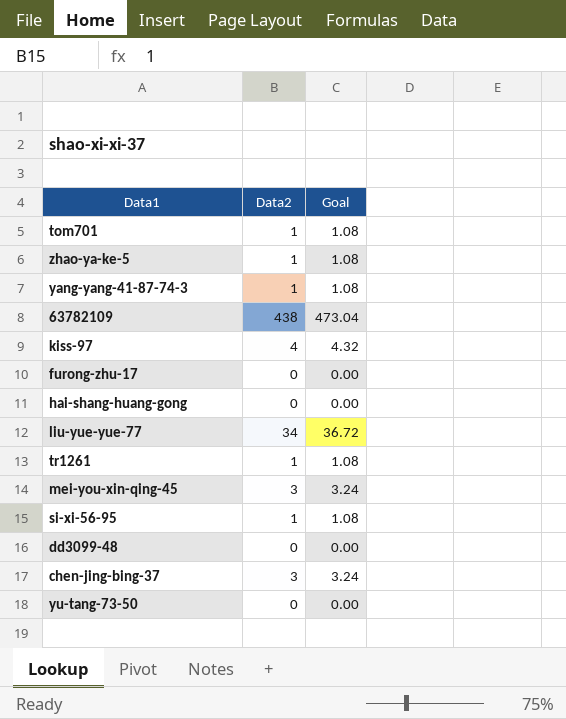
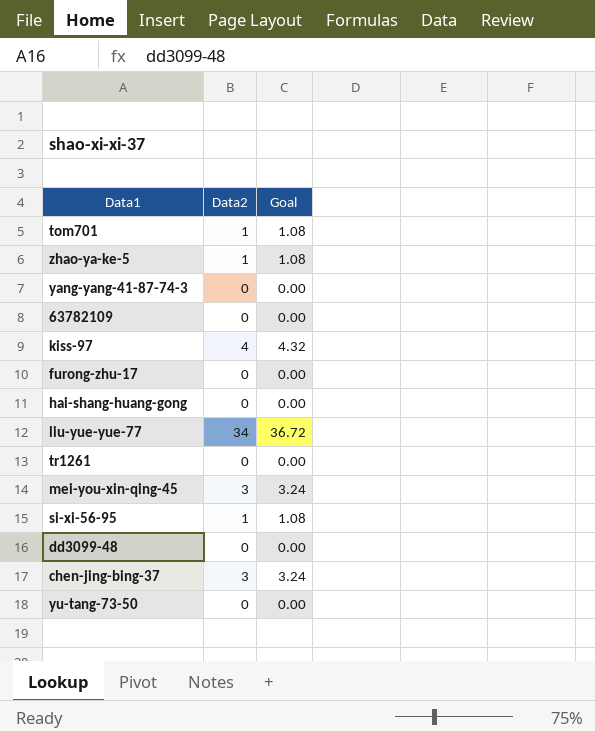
yang-yang-41-87-74-3 | Data2: 1 -> 0
yang-yang-41-87-74-3 | Goal: 1.08 -> 0.00
63782109 | Data2: 438 -> 0
63782109 | Goal: 473.04 -> 0.00
tr1261 | Data2: 1 -> 0
tr1261 | Goal: 1.08 -> 0.00

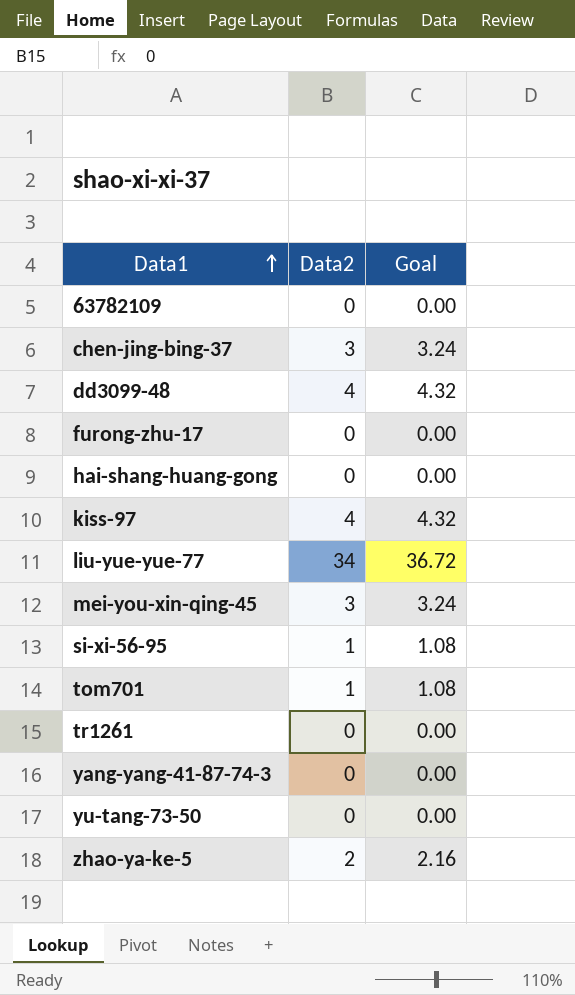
row order: none -> Data1 ascending
dd3099-48 | Data2: 0 -> 4
dd3099-48 | Goal: 0.00 -> 4.32
zhao-ya-ke-5 | Data2: 1 -> 2
zhao-ya-ke-5 | Goal: 1.08 -> 2.16

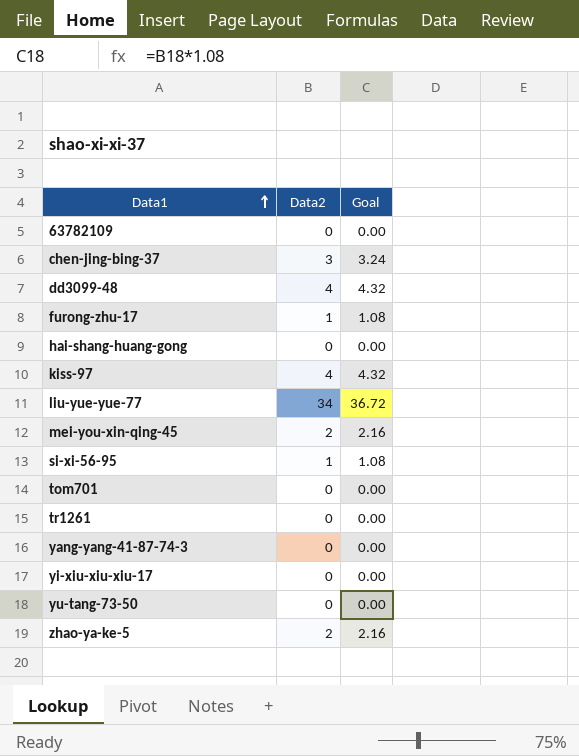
furong-zhu-17 | Data2: 0 -> 1
furong-zhu-17 | Goal: 0.00 -> 1.08
mei-you-xin-qing-45 | Data2: 3 -> 2
mei-you-xin-qing-45 | Goal: 3.24 -> 2.16
tom701 | Data2: 1 -> 0
tom701 | Goal: 1.08 -> 0.00
row yi-xiu-xiu-xiu-17: none -> 0 | 0.00

